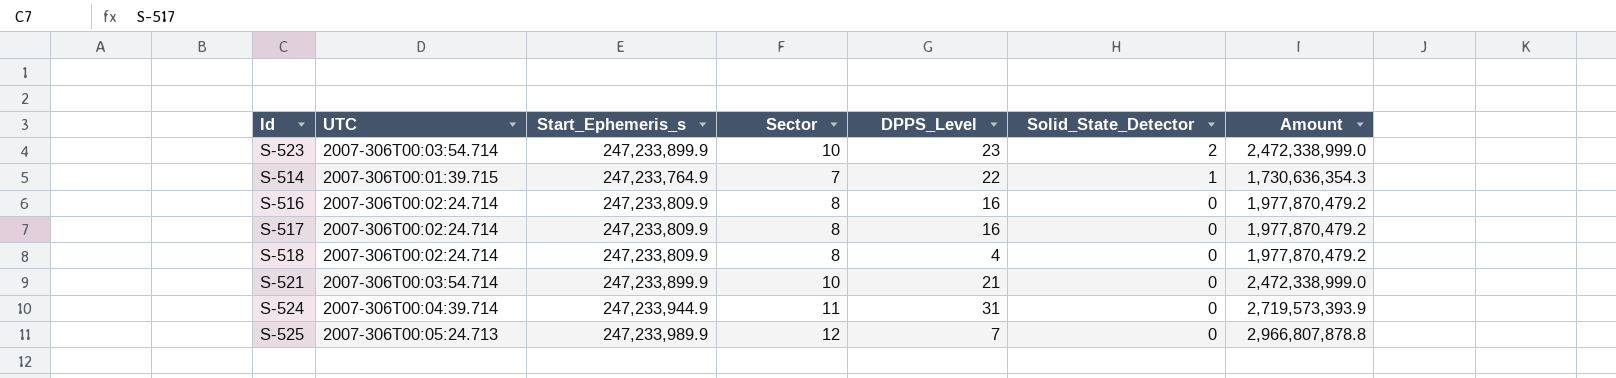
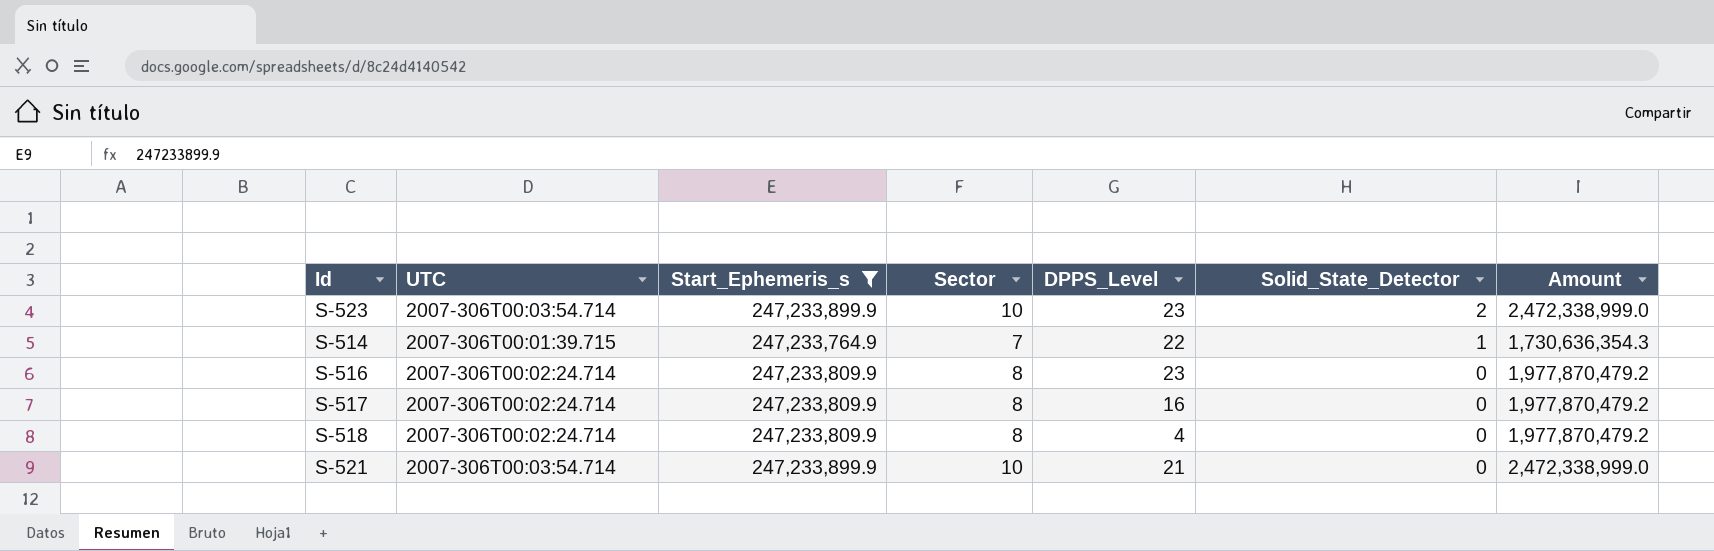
filter: none -> Start_Ephemeris_s <= 247,233,899.9
S-516 | DPPS_Level: 16 -> 23

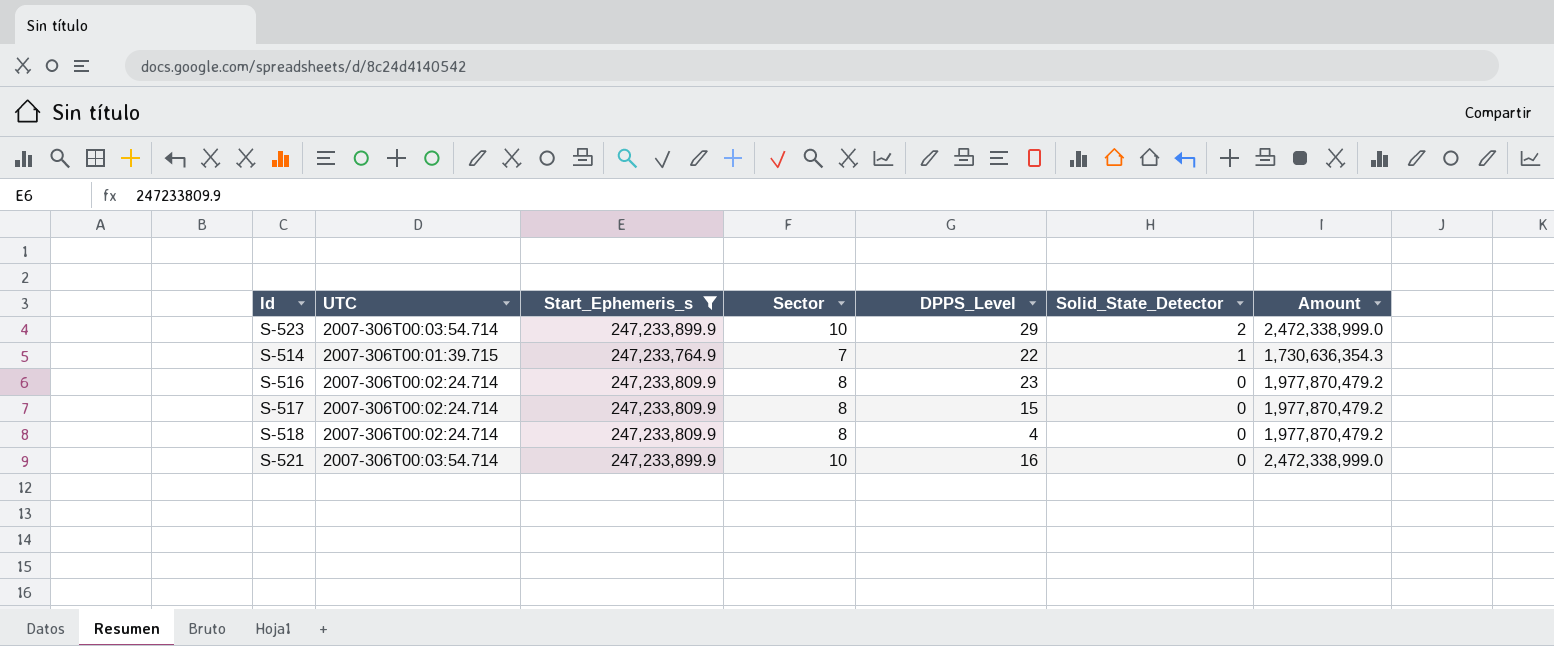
S-523 | DPPS_Level: 23 -> 29
S-517 | DPPS_Level: 16 -> 15
S-521 | DPPS_Level: 21 -> 16

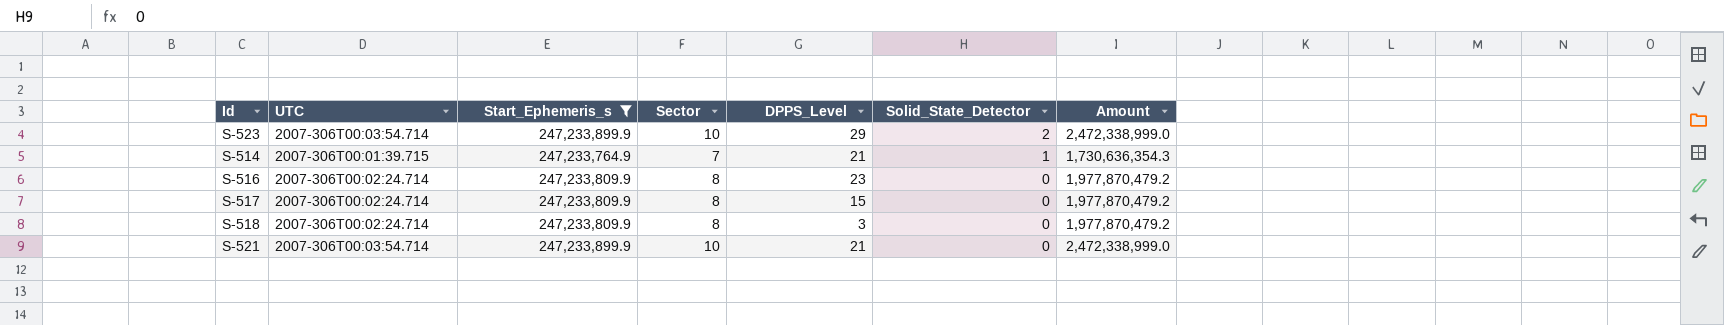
S-514 | DPPS_Level: 22 -> 21
S-518 | DPPS_Level: 4 -> 3
S-521 | DPPS_Level: 16 -> 21

